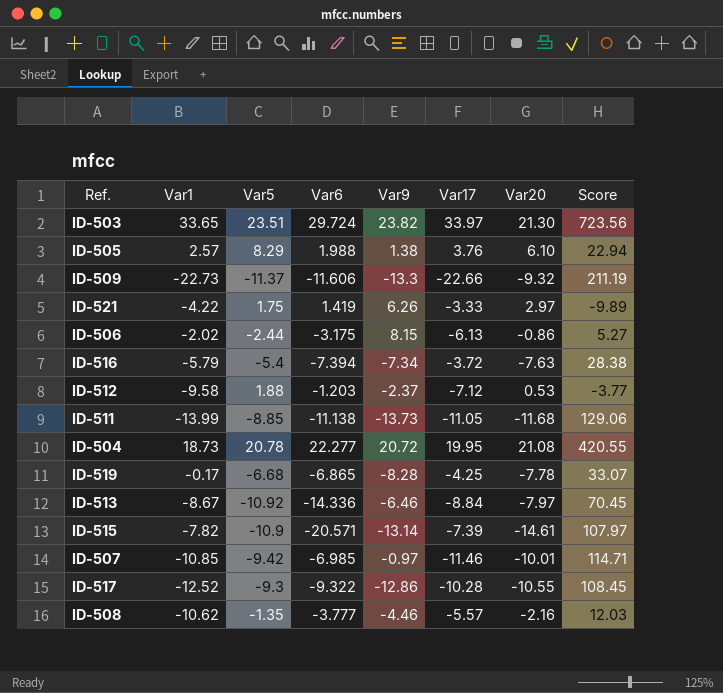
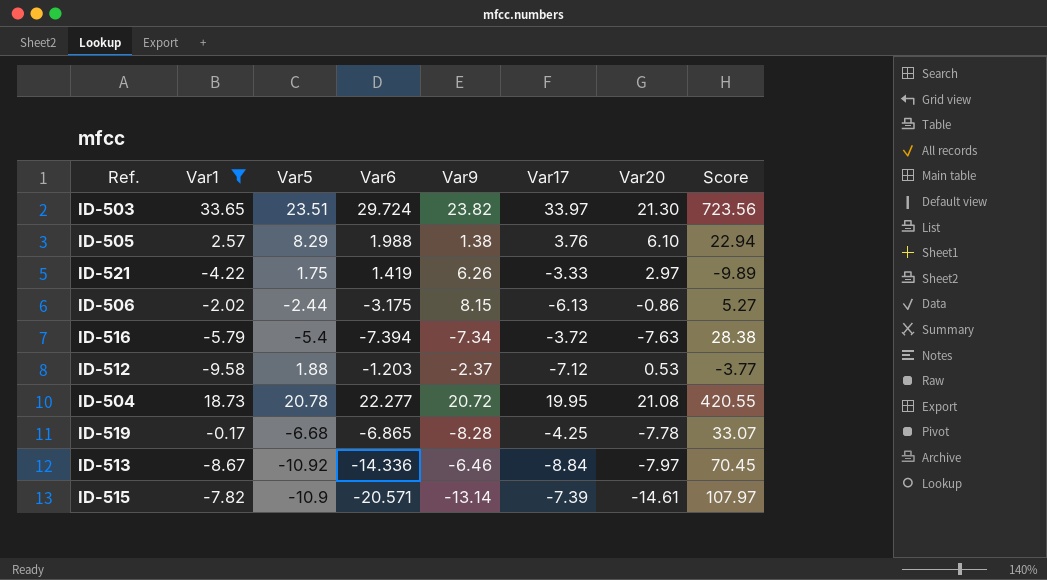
filter: none -> Var1 >= -9.58

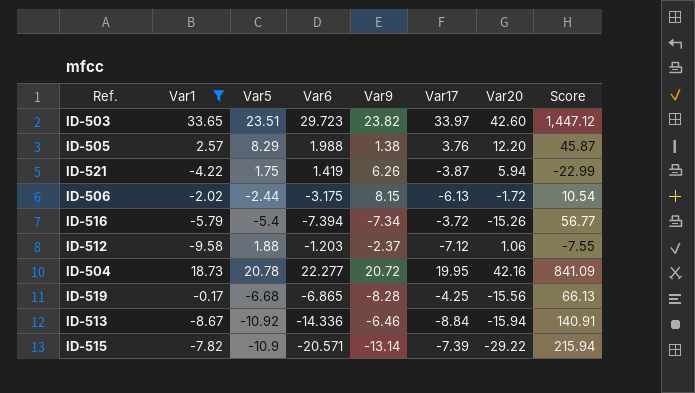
ID-503 | Var6: 29.724 -> 29.723
ID-503 | Var20: 21.30 -> 42.60
ID-503 | Score: 723.56 -> 1,447.12
ID-505 | Var20: 6.10 -> 12.20
ID-505 | Score: 22.94 -> 45.87
ID-521 | Var17: -3.33 -> -3.87
ID-521 | Var20: 2.97 -> 5.94
ID-521 | Score: -9.89 -> -22.99
ID-506 | Var20: -0.86 -> -1.72
ID-506 | Score: 5.27 -> 10.54
ID-516 | Var20: -7.63 -> -15.26
ID-516 | Score: 28.38 -> 56.77
ID-512 | Var20: 0.53 -> 1.06
ID-512 | Score: -3.77 -> -7.55
ID-504 | Var20: 21.08 -> 42.16
ID-504 | Score: 420.55 -> 841.09
ID-519 | Var20: -7.78 -> -15.56
ID-519 | Score: 33.07 -> 66.13
ID-513 | Var20: -7.97 -> -15.94
ID-513 | Score: 70.45 -> 140.91
ID-515 | Var20: -14.61 -> -29.22
ID-515 | Score: 107.97 -> 215.94

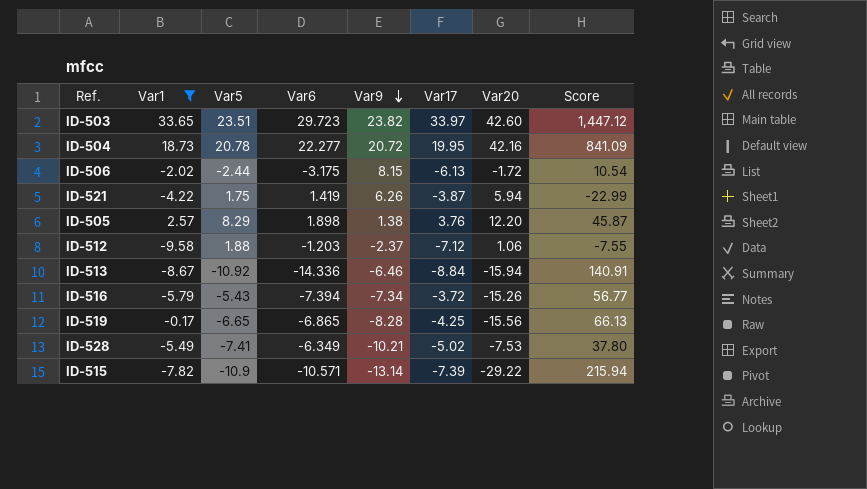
row order: none -> Var9 descending
ID-505 | Var6: 1.988 -> 1.898
ID-516 | Var5: -5.4 -> -5.43
ID-519 | Var5: -6.68 -> -6.65
row ID-528: none -> -5.49 | -7.41 | -6.349 | -10.21 | -5.02 | -7.53 | 37.80
ID-515 | Var6: -20.571 -> -10.571

